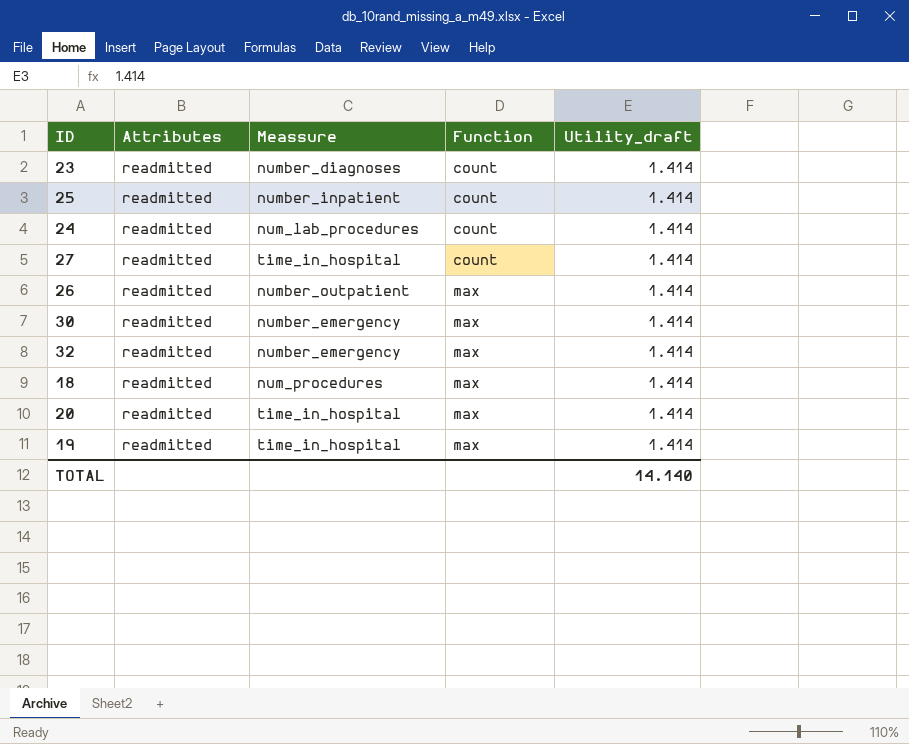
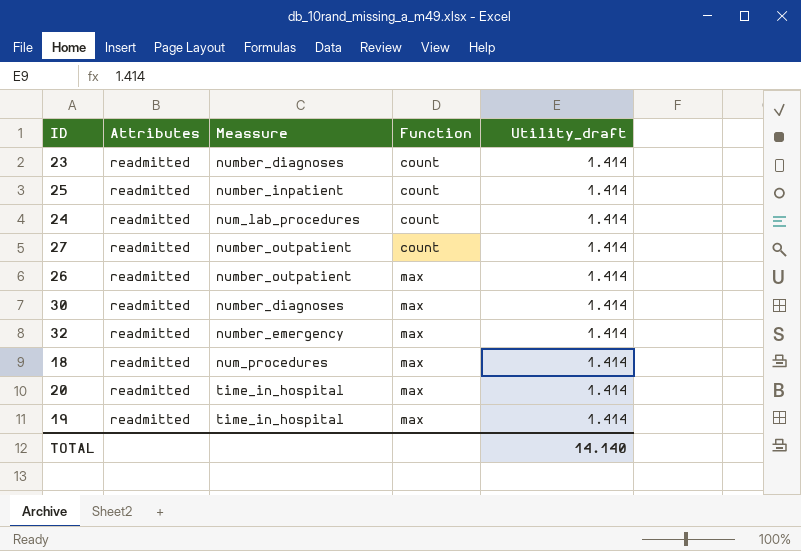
27 | Meassure: time_in_hospital -> number_outpatient
30 | Meassure: number_emergency -> number_diagnoses

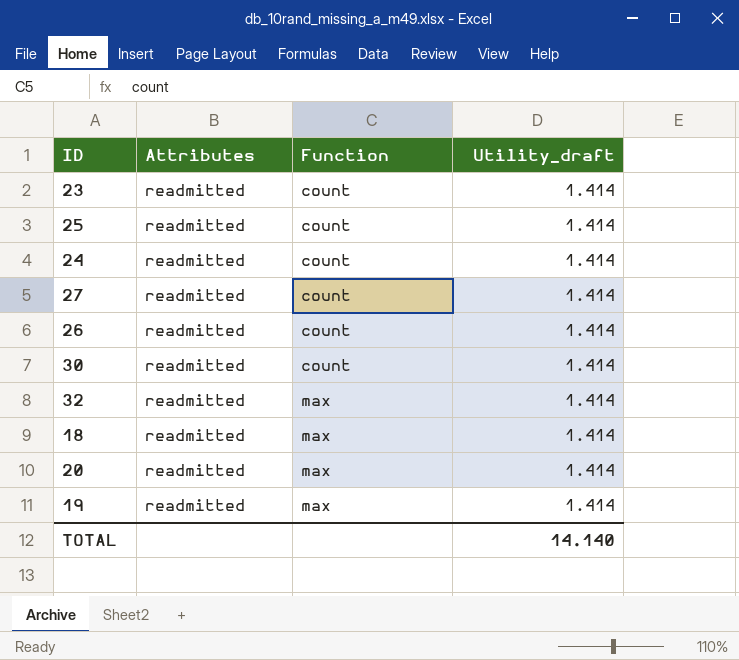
column Meassure | position: 3 -> none
26 | Function: max -> count
30 | Function: max -> count

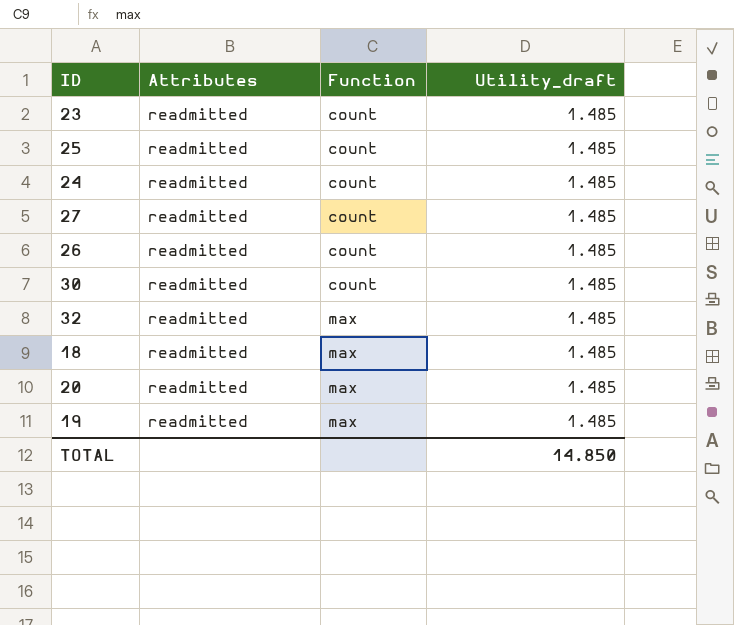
23 | Utility_draft: 1.414 -> 1.485
25 | Utility_draft: 1.414 -> 1.485
24 | Utility_draft: 1.414 -> 1.485
27 | Utility_draft: 1.414 -> 1.485
26 | Utility_draft: 1.414 -> 1.485
30 | Utility_draft: 1.414 -> 1.485
32 | Utility_draft: 1.414 -> 1.485
18 | Utility_draft: 1.414 -> 1.485
20 | Utility_draft: 1.414 -> 1.485
19 | Utility_draft: 1.414 -> 1.485
TOTAL | Utility_draft: 14.140 -> 14.850

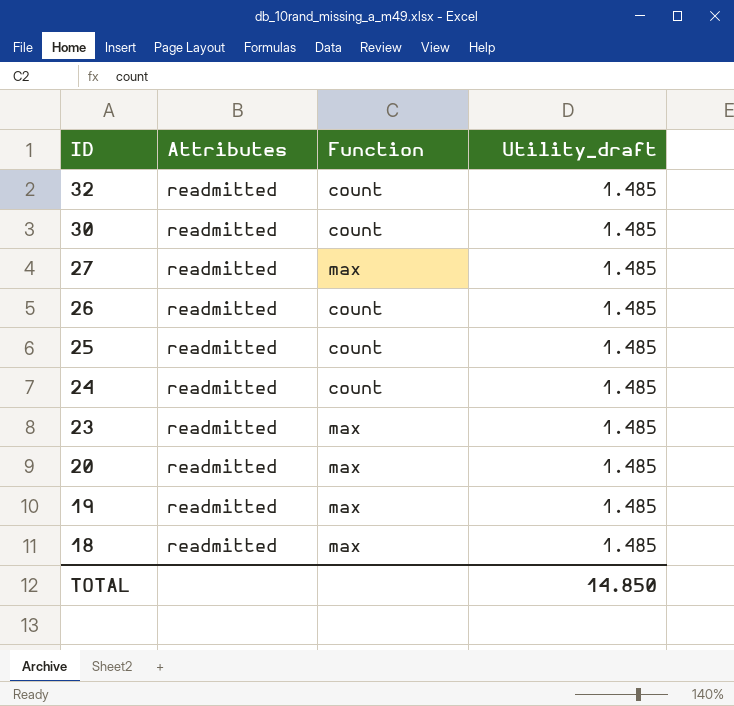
row order: Function ascending -> ID descending
32 | Function: max -> count
27 | Function: count -> max
23 | Function: count -> max

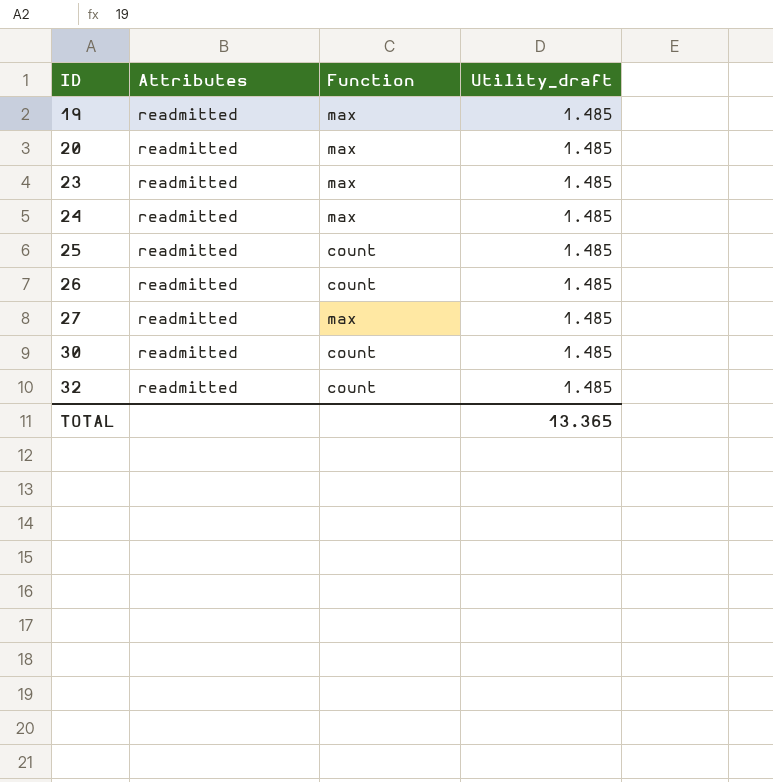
row order: ID descending -> ID ascending
row 18: readmitted | max | 1.485 -> none
24 | Function: count -> max
TOTAL | Utility_draft: 14.850 -> 13.365

